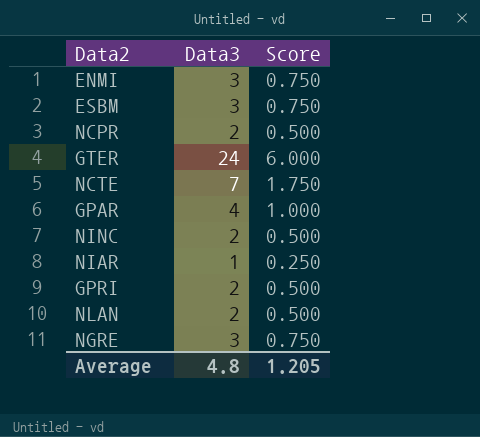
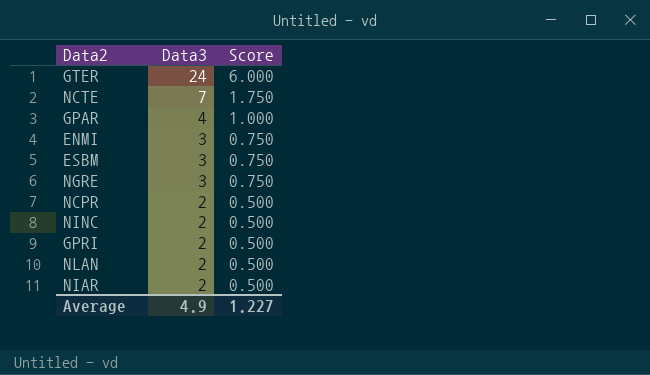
row order: none -> Data3 descending
NIAR | Data3: 1 -> 2
NIAR | Score: 0.250 -> 0.500
Average | Data3: 4.8 -> 4.9
Average | Score: 1.205 -> 1.227

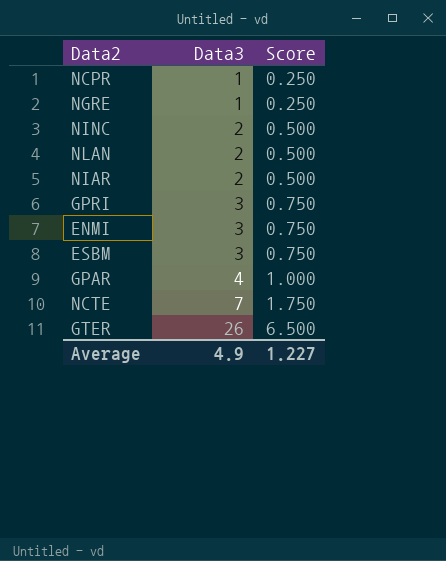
row order: Data3 descending -> Data3 ascending
NCPR | Data3: 2 -> 1
NCPR | Score: 0.500 -> 0.250
NGRE | Data3: 3 -> 1
NGRE | Score: 0.750 -> 0.250
GPRI | Data3: 2 -> 3
GPRI | Score: 0.500 -> 0.750
GTER | Data3: 24 -> 26
GTER | Score: 6.000 -> 6.500

